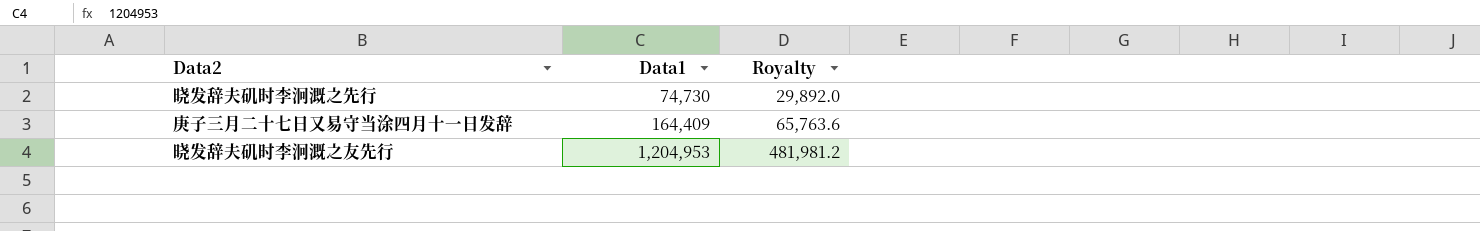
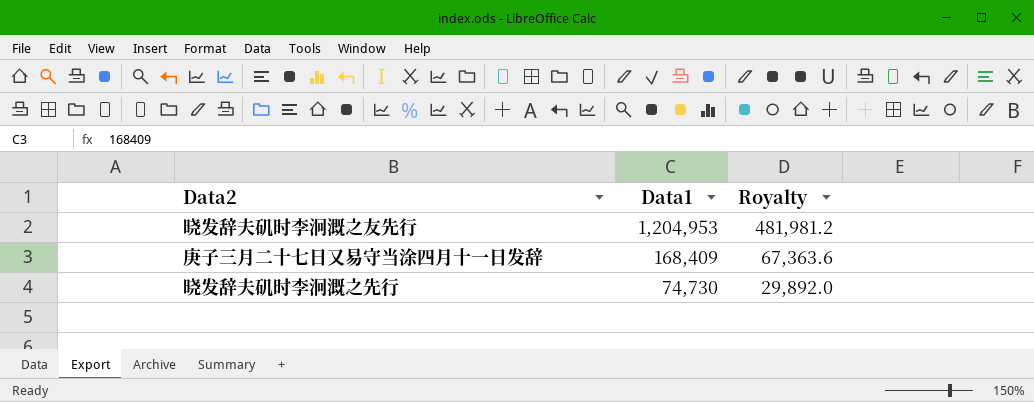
row order: Data1 ascending -> Data1 descending
庚子三月二十七日又易守当涂四月十一日发辞 | Data1: 164,409 -> 168,409
庚子三月二十七日又易守当涂四月十一日发辞 | Royalty: 65,763.6 -> 67,363.6

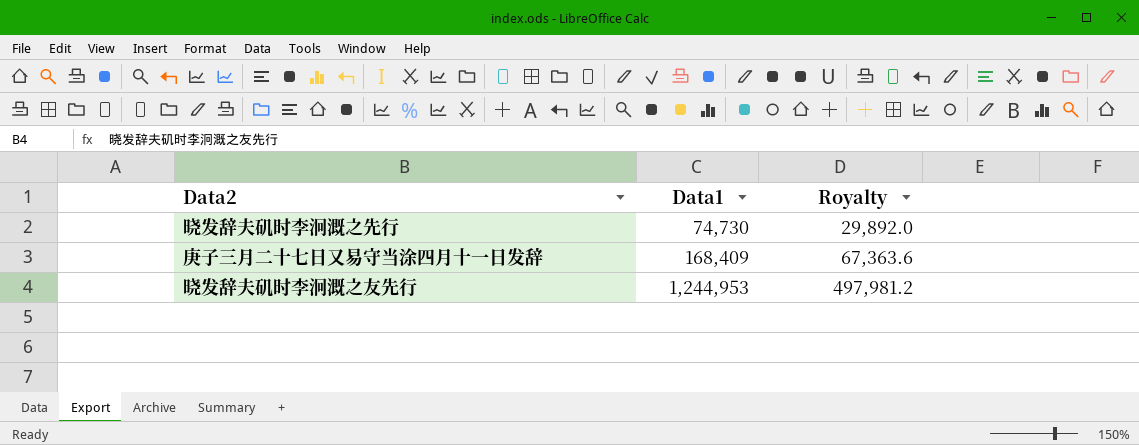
row order: Data1 descending -> Data1 ascending
晓发辞夫矶时李泂溉之友先行 | Data1: 1,204,953 -> 1,244,953
晓发辞夫矶时李泂溉之友先行 | Royalty: 481,981.2 -> 497,981.2

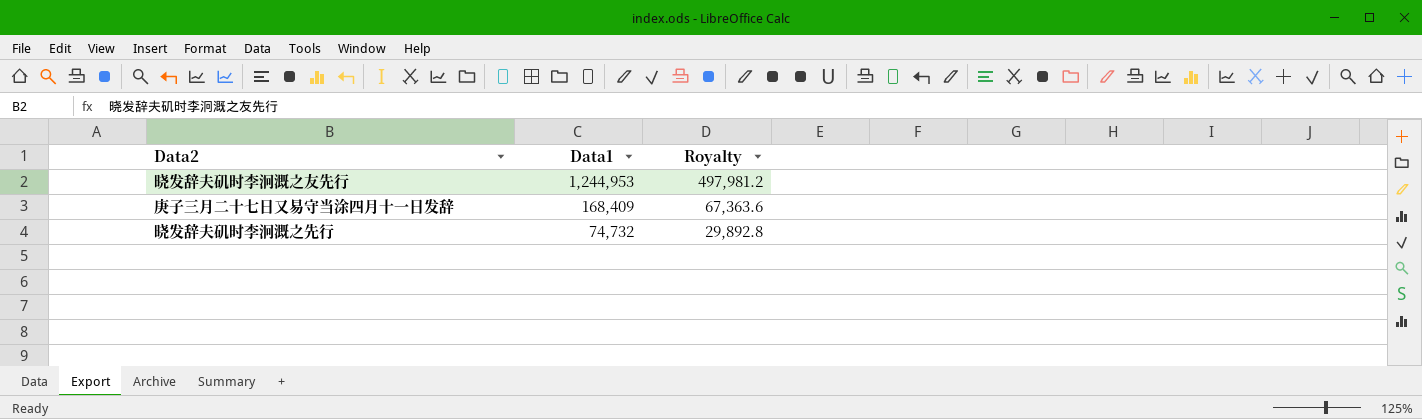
row order: Data1 ascending -> Data1 descending
晓发辞夫矶时李泂溉之先行 | Data1: 74,730 -> 74,732
晓发辞夫矶时李泂溉之先行 | Royalty: 29,892.0 -> 29,892.8

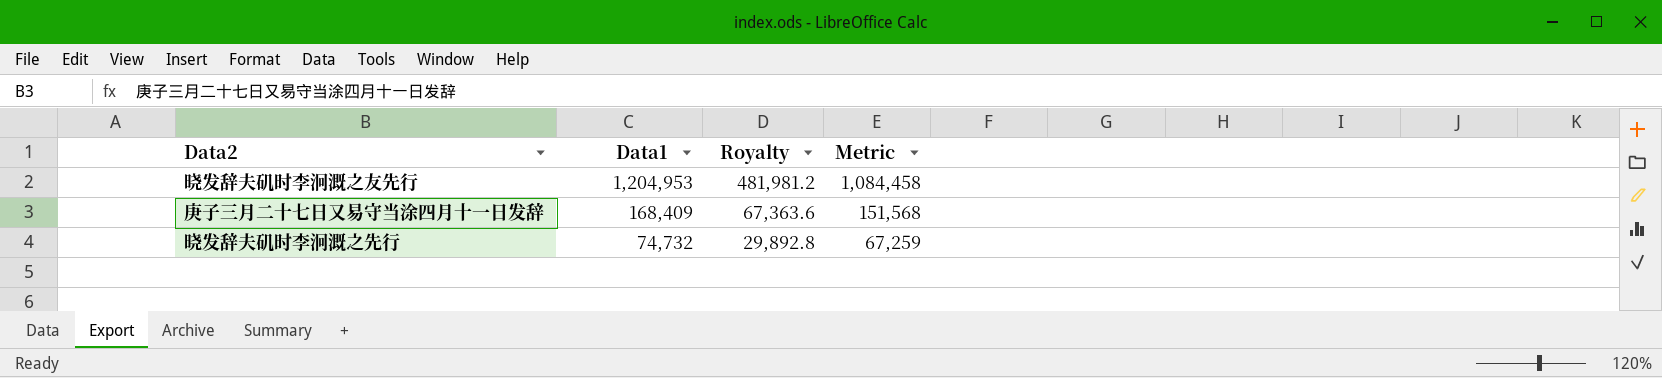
column Metric | formula: none -> [Data1] * 0.9
晓发辞夫矶时李泂溉之友先行 | Data1: 1,244,953 -> 1,204,953
晓发辞夫矶时李泂溉之友先行 | Royalty: 497,981.2 -> 481,981.2

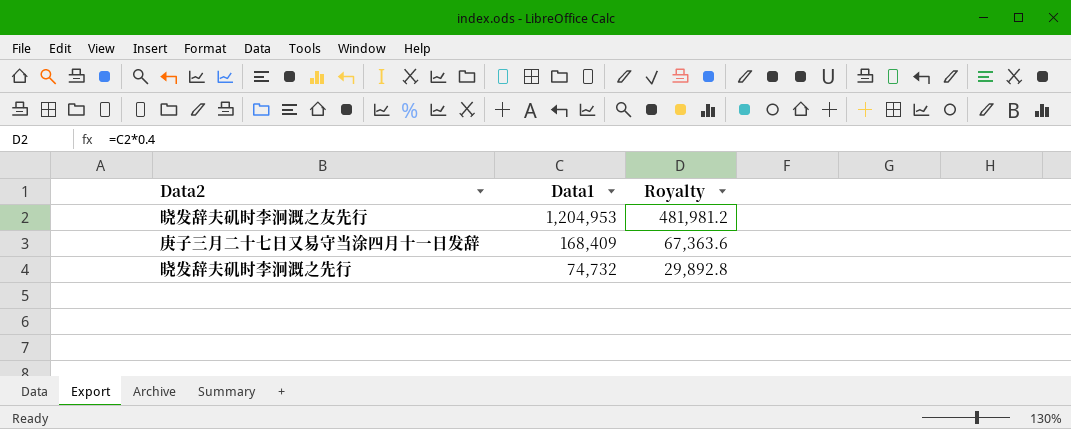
column Metric | formula: [Data1] * 0.9 -> none

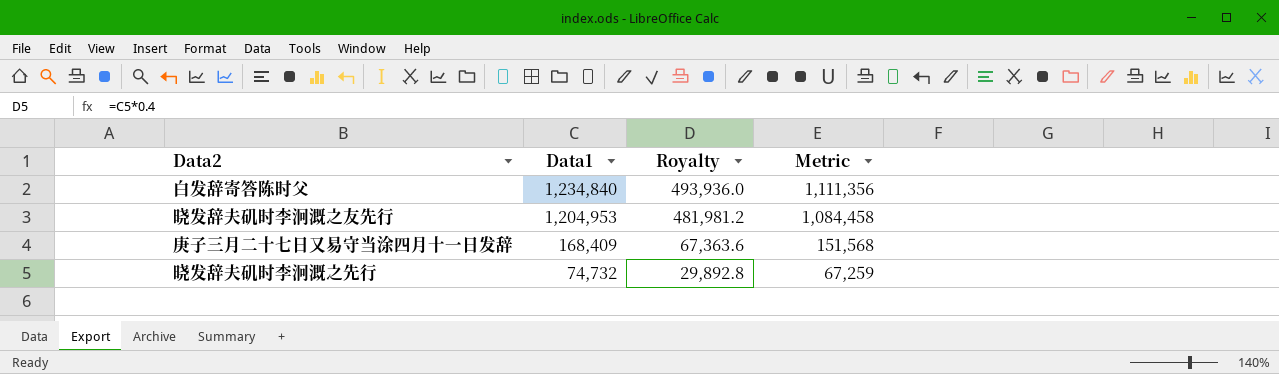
column Metric | formula: none -> [Data1] * 0.9
row 白发辞寄答陈时父: none -> 1,234,840 | 493,936.0 | 1,111,356

